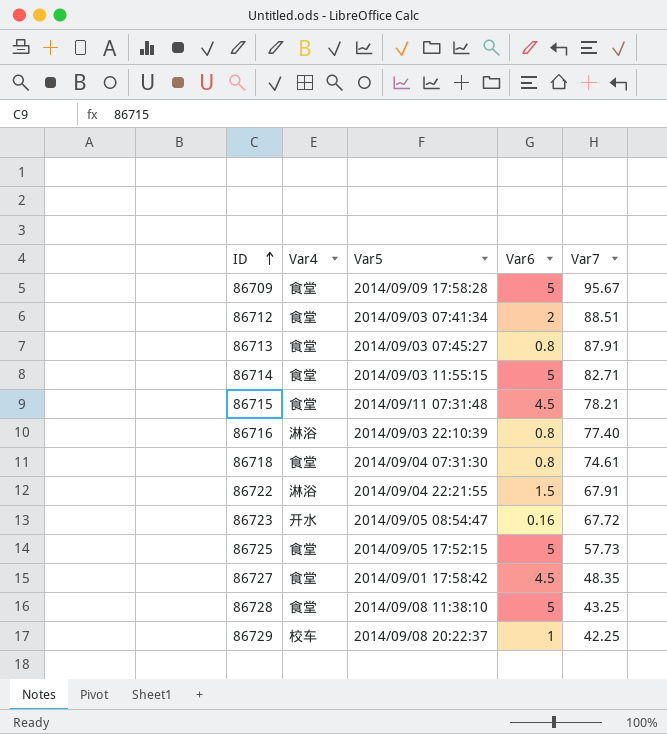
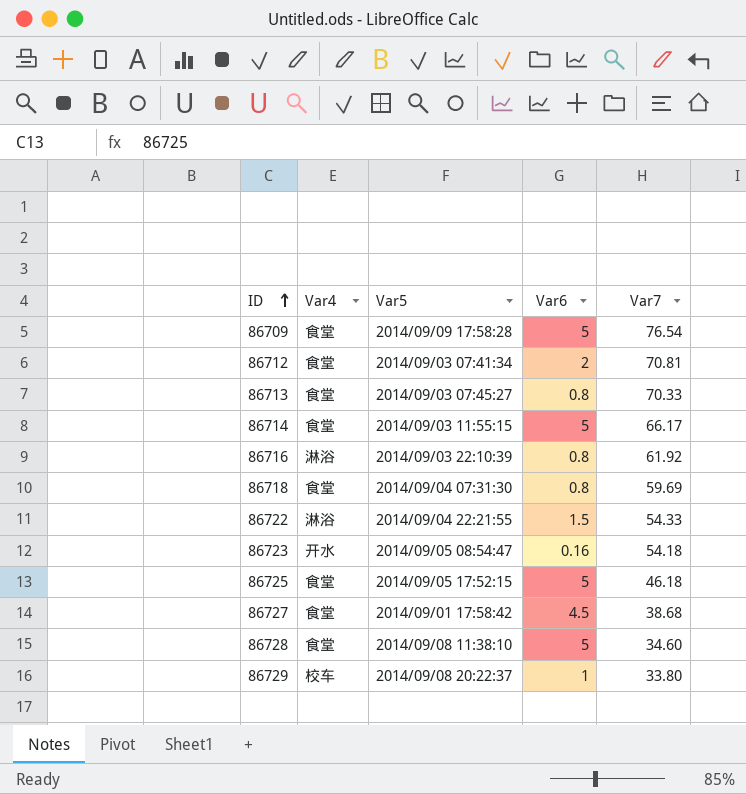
row 86715: 食堂 | 2014/09/11 07:31:48 | 4.5 | 78.21 -> none
86709 | Var7: 95.67 -> 76.54
86712 | Var7: 88.51 -> 70.81
86713 | Var7: 87.91 -> 70.33
86714 | Var7: 82.71 -> 66.17
86716 | Var7: 77.40 -> 61.92
86718 | Var7: 74.61 -> 59.69
86722 | Var7: 67.91 -> 54.33
86723 | Var7: 67.72 -> 54.18
86725 | Var7: 57.73 -> 46.18
86727 | Var7: 48.35 -> 38.68
86728 | Var7: 43.25 -> 34.60
86729 | Var7: 42.25 -> 33.80

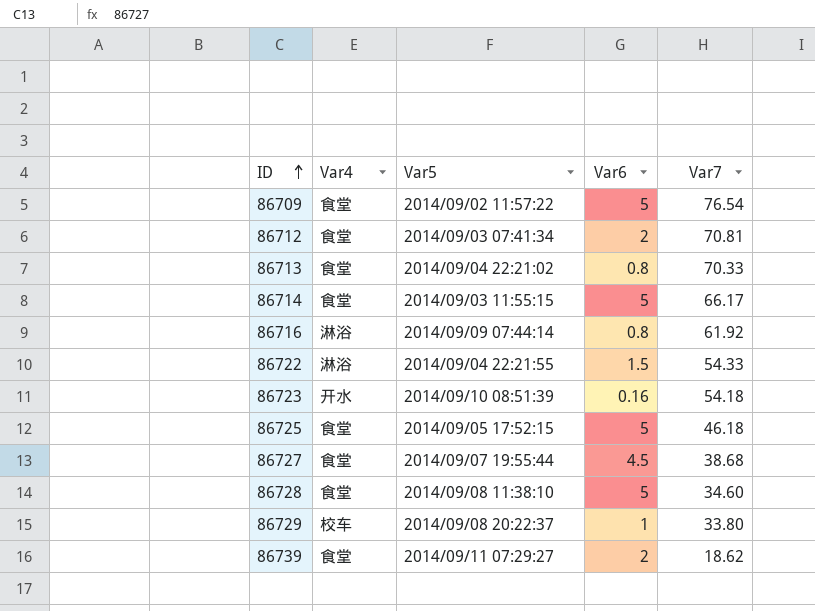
row 86718: 食堂 | 2014/09/04 07:31:30 | 0.8 | 59.69 -> none
86709 | Var5: 2014/09/09 17:58:28 -> 2014/09/02 11:57:22
86713 | Var5: 2014/09/03 07:45:27 -> 2014/09/04 22:21:02
86716 | Var5: 2014/09/03 22:10:39 -> 2014/09/09 07:44:14
86723 | Var5: 2014/09/05 08:54:47 -> 2014/09/10 08:51:39
86727 | Var5: 2014/09/01 17:58:42 -> 2014/09/07 19:55:44
row 86739: none -> 食堂 | 2014/09/11 07:29:27 | 2 | 18.62

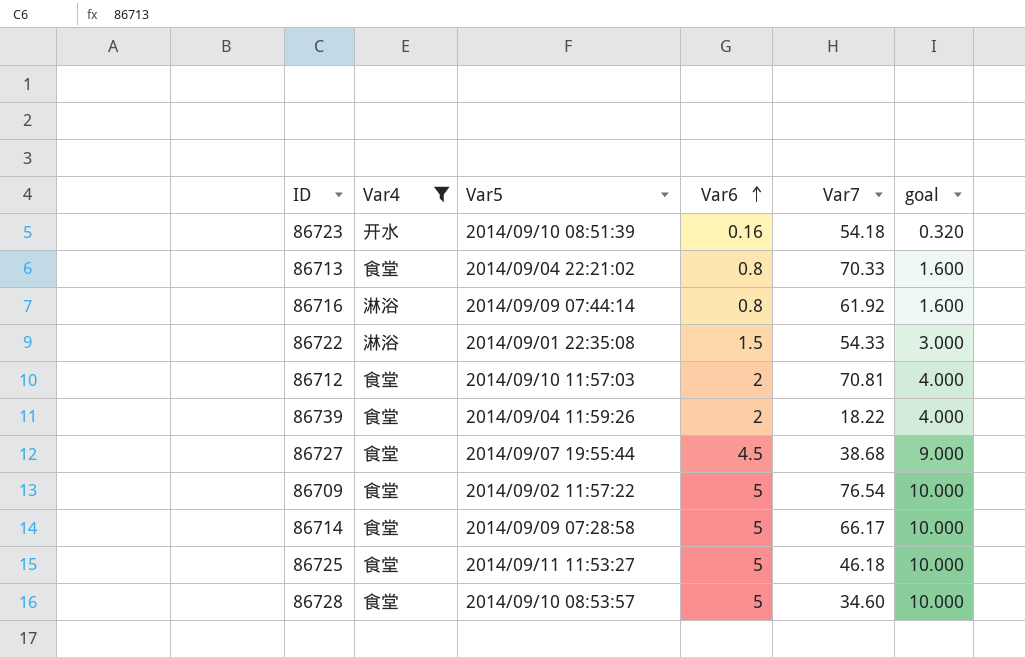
filter: none -> Var4 != 校车
row order: ID ascending -> Var6 ascending
column goal | formula: none -> [Var6] * 2
86722 | Var5: 2014/09/04 22:21:55 -> 2014/09/01 22:35:08
86712 | Var5: 2014/09/03 07:41:34 -> 2014/09/10 11:57:03
86739 | Var5: 2014/09/11 07:29:27 -> 2014/09/04 11:59:26
86739 | Var7: 18.62 -> 18.22
86714 | Var5: 2014/09/03 11:55:15 -> 2014/09/09 07:28:58
86725 | Var5: 2014/09/05 17:52:15 -> 2014/09/11 11:53:27
86728 | Var5: 2014/09/08 11:38:10 -> 2014/09/10 08:53:57

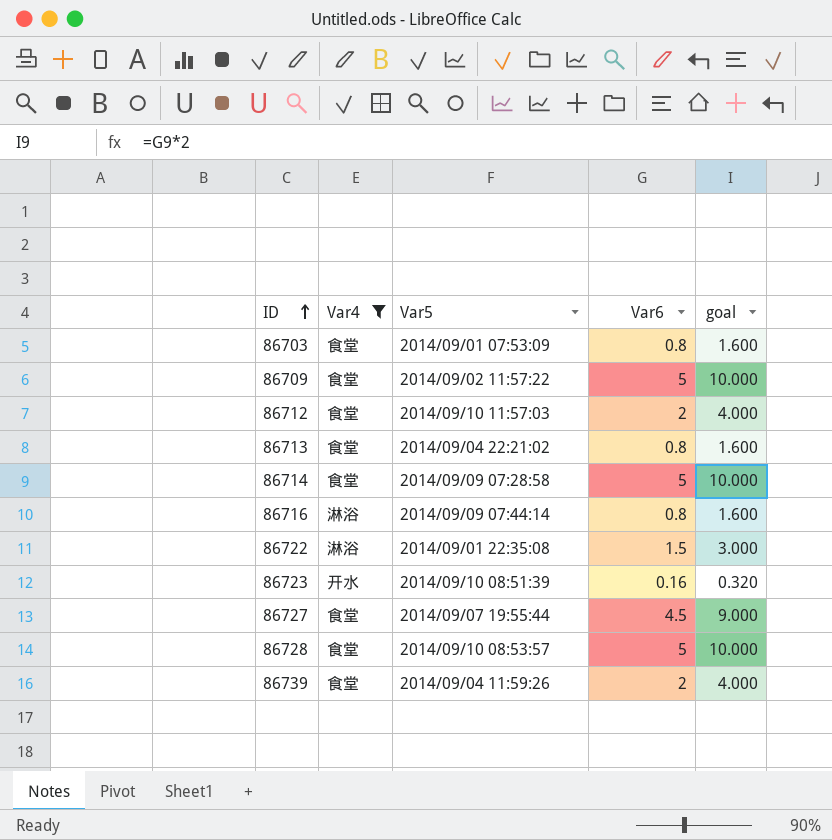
row order: Var6 ascending -> ID ascending
column Var7 | position: 5 -> none
row 86725: 食堂 | 2014/09/11 11:53:27 | 5 | 46.18 | 10.000 -> none
row 86703: none -> 食堂 | 2014/09/01 07:53:09 | 0.8 | 1.600

